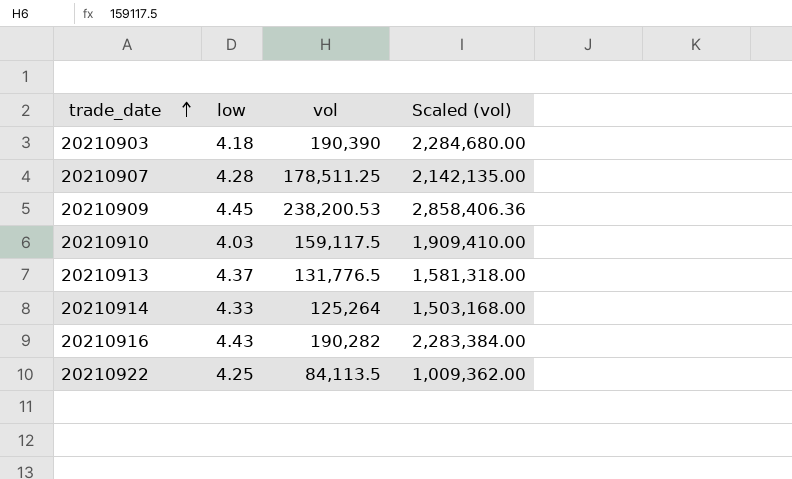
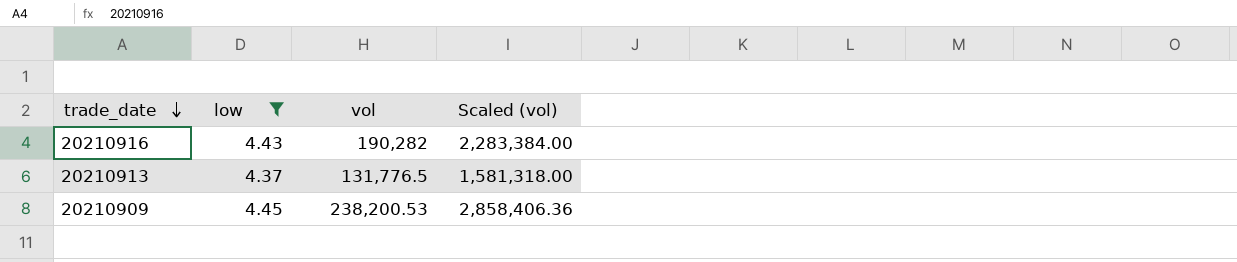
filter: none -> low >= 4.37
row order: trade_date ascending -> trade_date descending

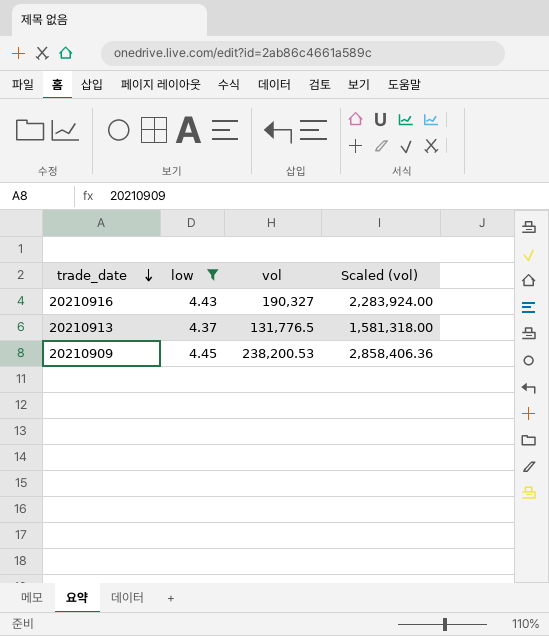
20210916 | vol: 190,282 -> 190,327
20210916 | Scaled (vol): 2,283,384.00 -> 2,283,924.00

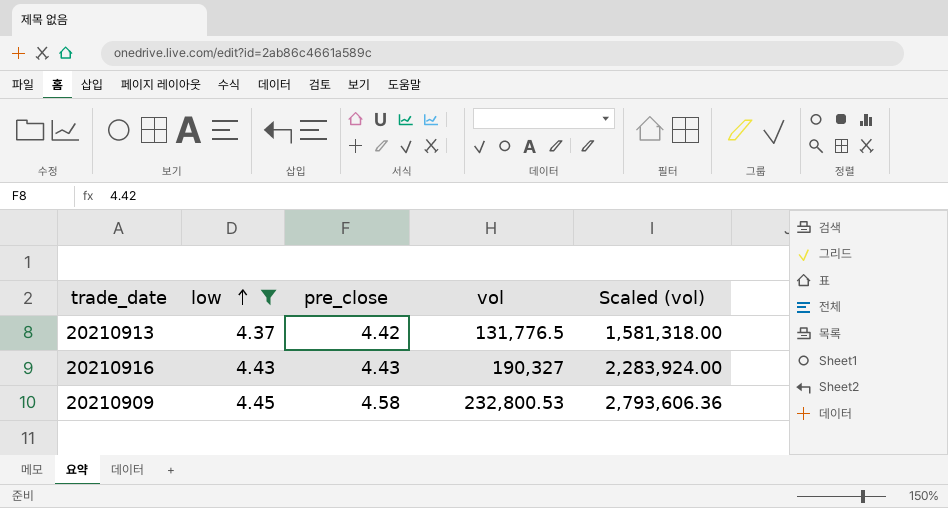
row order: trade_date descending -> low ascending
column pre_close | position: none -> 3
20210909 | vol: 238,200.53 -> 232,800.53
20210909 | Scaled (vol): 2,858,406.36 -> 2,793,606.36

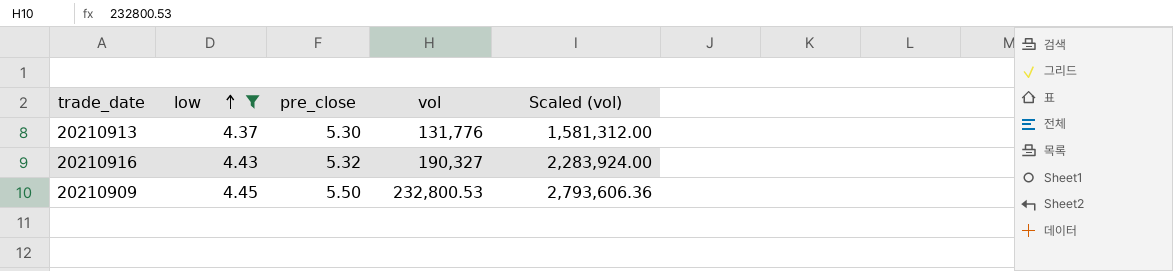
20210913 | pre_close: 4.42 -> 5.30
20210913 | vol: 131,776.5 -> 131,776
20210913 | Scaled (vol): 1,581,318.00 -> 1,581,312.00
20210916 | pre_close: 4.43 -> 5.32
20210909 | pre_close: 4.58 -> 5.50

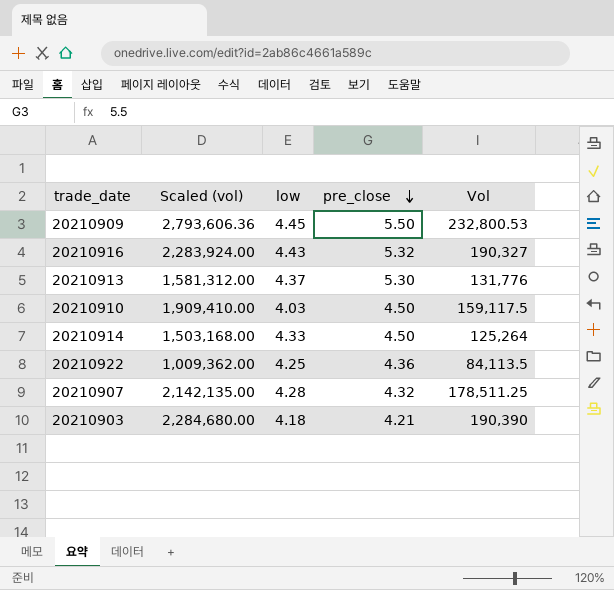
filter: low >= 4.37 -> none
row order: low ascending -> pre_close descending
column Scaled (vol) | position: 5 -> 2
column name: vol -> Vol

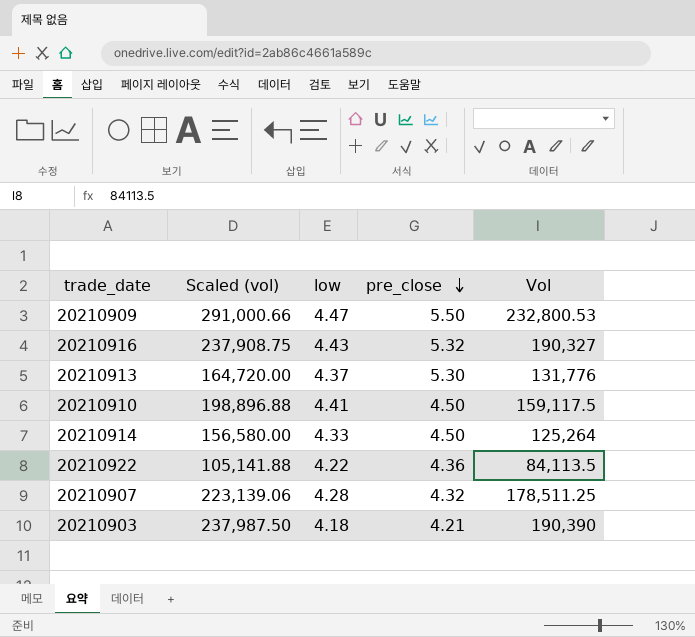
column Scaled (vol) | formula: [Vol] * 12 -> [Vol] * 1.25
20210909 | low: 4.45 -> 4.47
20210910 | low: 4.03 -> 4.41
20210922 | low: 4.25 -> 4.22

